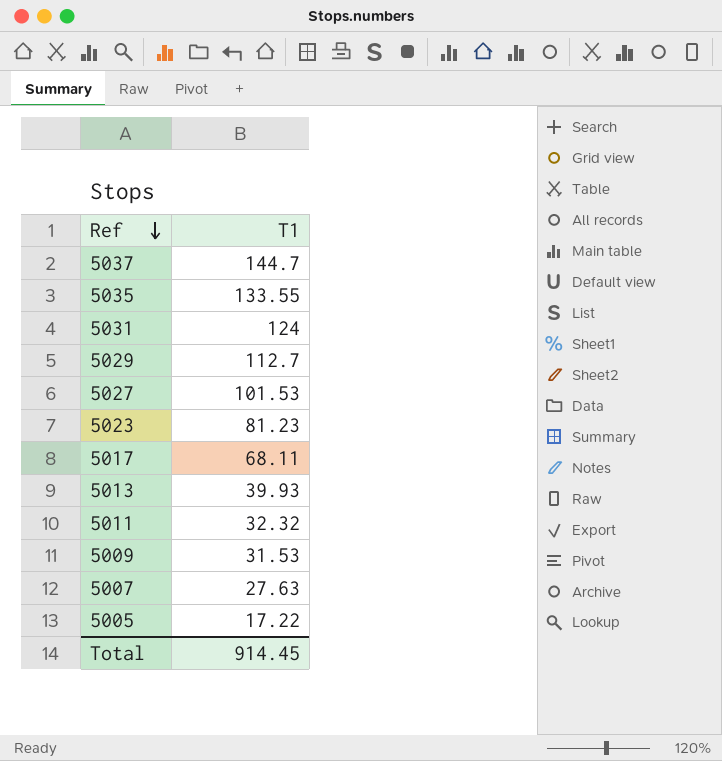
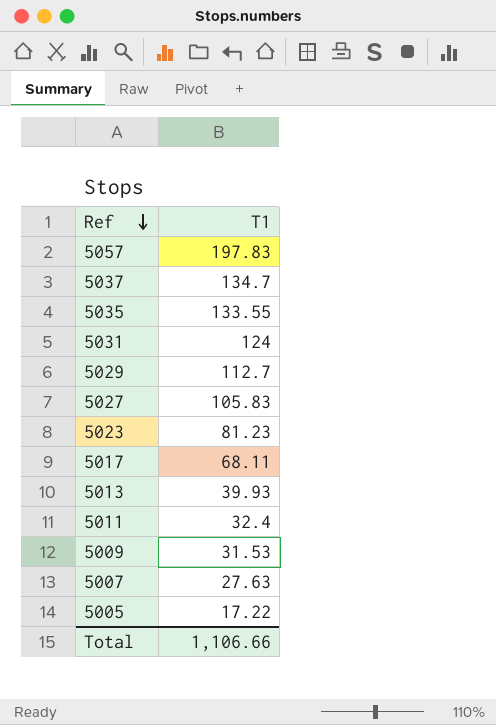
row 5057: none -> 197.83
5037 | T1: 144.7 -> 134.7
5027 | T1: 101.53 -> 105.83
5011 | T1: 32.32 -> 32.4
Total | T1: 914.45 -> 1,106.66

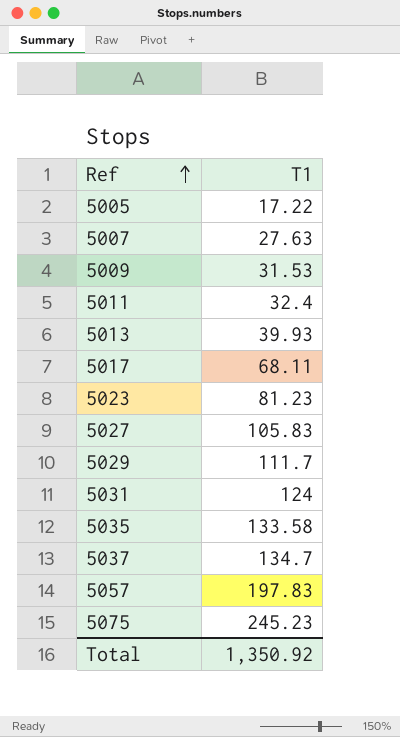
row order: Ref descending -> Ref ascending
5029 | T1: 112.7 -> 111.7
5035 | T1: 133.55 -> 133.58
row 5075: none -> 245.23
Total | T1: 1,106.66 -> 1,350.92

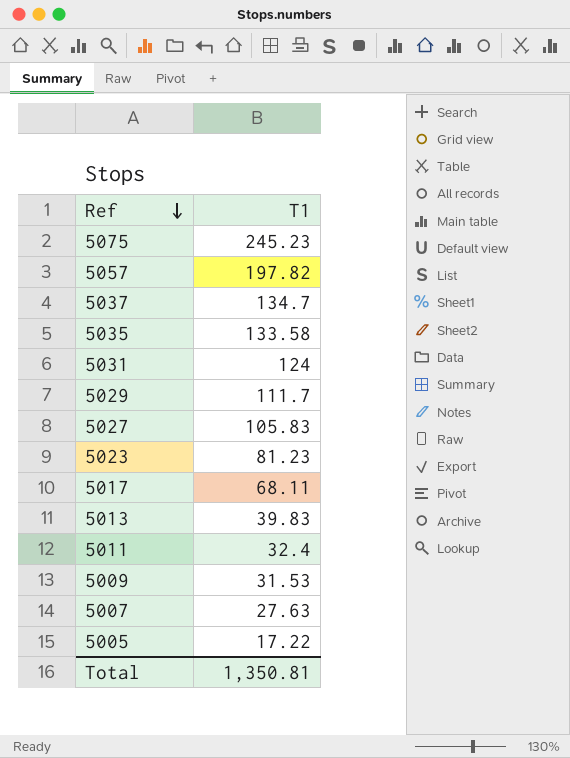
row order: Ref ascending -> Ref descending
5057 | T1: 197.83 -> 197.82
5013 | T1: 39.93 -> 39.83
Total | T1: 1,350.92 -> 1,350.81

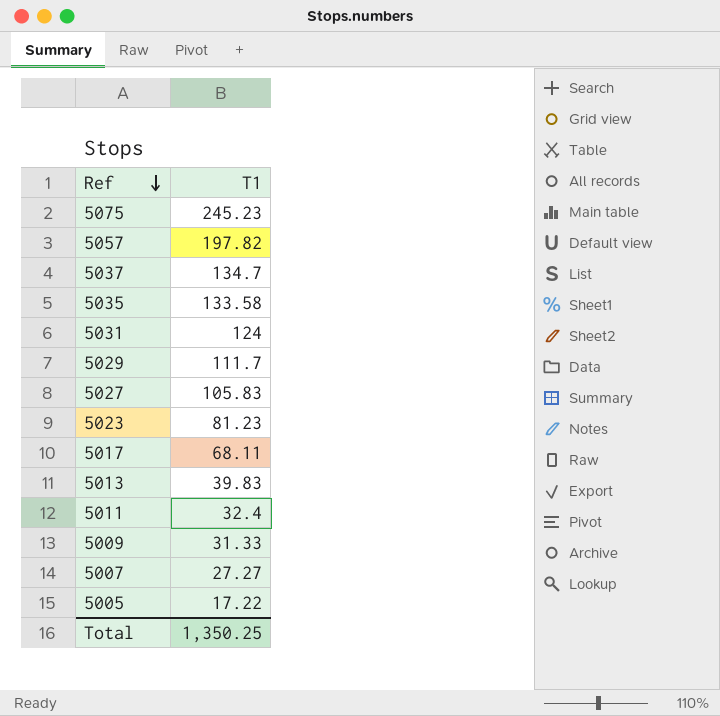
5009 | T1: 31.53 -> 31.33
5007 | T1: 27.63 -> 27.27
Total | T1: 1,350.81 -> 1,350.25

